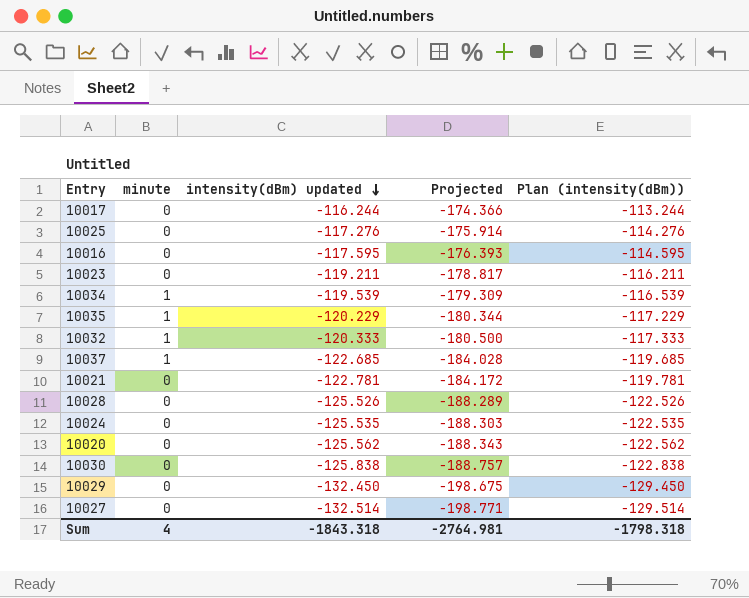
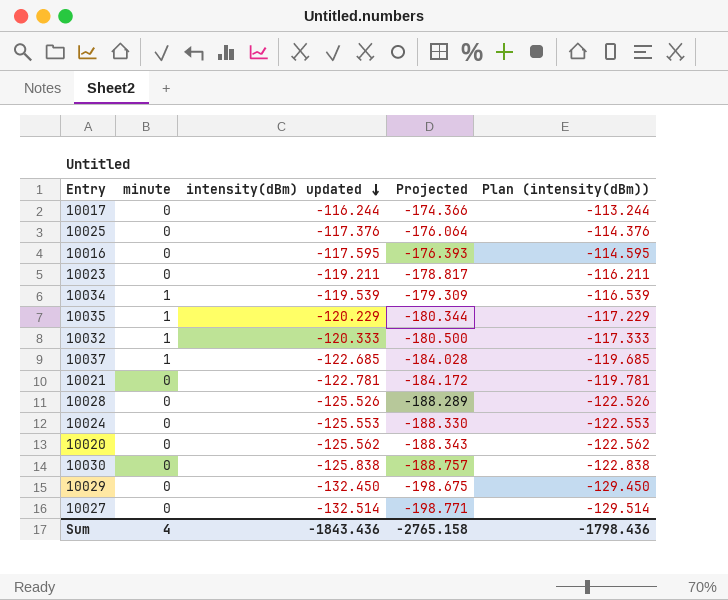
10025 | intensity(dBm) updated: -117.276 -> -117.376
10025 | Projected: -175.914 -> -176.064
10025 | Plan (intensity(dBm)): -114.276 -> -114.376
10024 | intensity(dBm) updated: -125.535 -> -125.553
10024 | Projected: -188.303 -> -188.330
10024 | Plan (intensity(dBm)): -122.535 -> -122.553
Sum | intensity(dBm) updated: -1843.318 -> -1843.436
Sum | Projected: -2764.981 -> -2765.158
Sum | Plan (intensity(dBm)): -1798.318 -> -1798.436

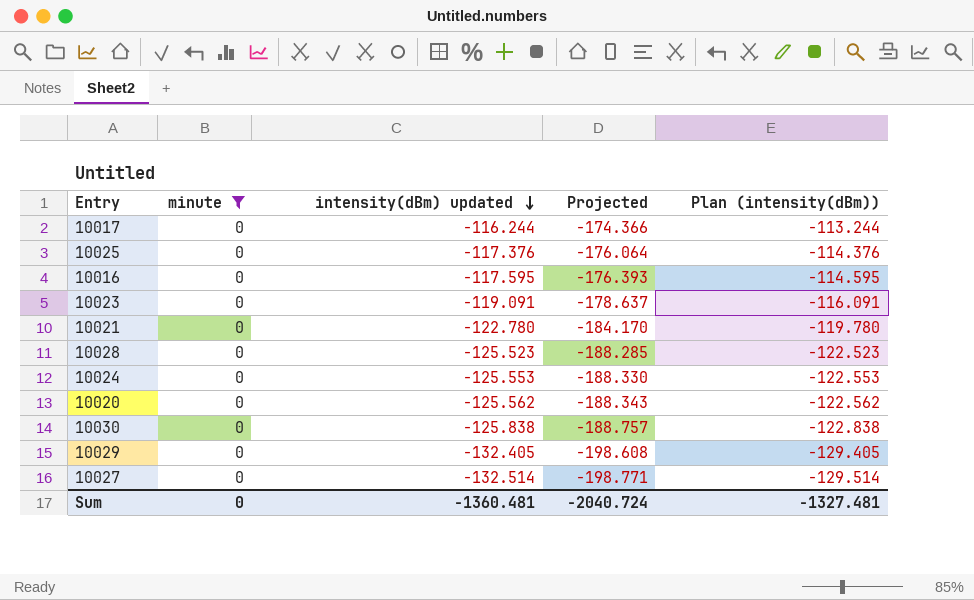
filter: none -> minute = 0
10023 | intensity(dBm) updated: -119.211 -> -119.091
10023 | Projected: -178.817 -> -178.637
10023 | Plan (intensity(dBm)): -116.211 -> -116.091
10021 | intensity(dBm) updated: -122.781 -> -122.780
10021 | Projected: -184.172 -> -184.170
10021 | Plan (intensity(dBm)): -119.781 -> -119.780
10028 | intensity(dBm) updated: -125.526 -> -125.523
10028 | Projected: -188.289 -> -188.285
10028 | Plan (intensity(dBm)): -122.526 -> -122.523
10029 | intensity(dBm) updated: -132.450 -> -132.405
10029 | Projected: -198.675 -> -198.608
10029 | Plan (intensity(dBm)): -129.450 -> -129.405
Sum | minute: 4 -> 0
Sum | intensity(dBm) updated: -1843.436 -> -1360.481
Sum | Projected: -2765.158 -> -2040.724
Sum | Plan (intensity(dBm)): -1798.436 -> -1327.481

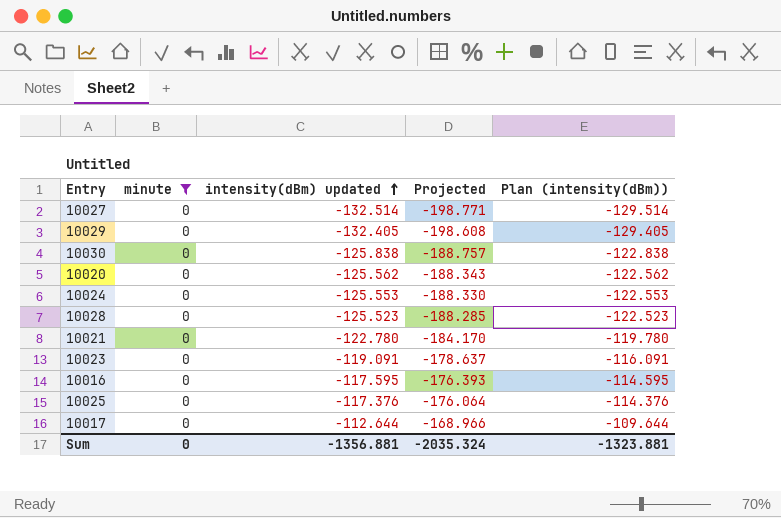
row order: intensity(dBm) updated descending -> intensity(dBm) updated ascending
10017 | intensity(dBm) updated: -116.244 -> -112.644
10017 | Projected: -174.366 -> -168.966
10017 | Plan (intensity(dBm)): -113.244 -> -109.644
Sum | intensity(dBm) updated: -1360.481 -> -1356.881
Sum | Projected: -2040.724 -> -2035.324
Sum | Plan (intensity(dBm)): -1327.481 -> -1323.881

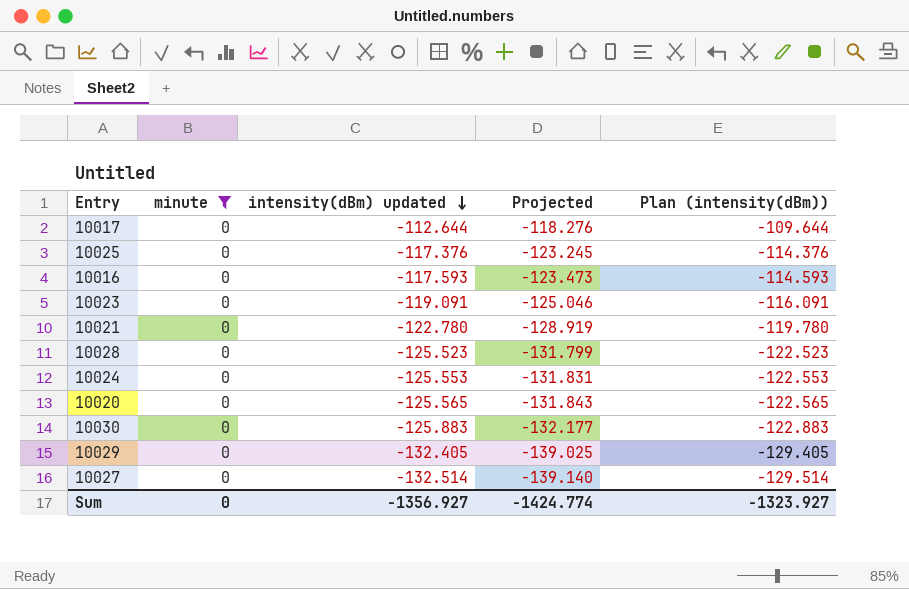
row order: intensity(dBm) updated ascending -> intensity(dBm) updated descending
column Projected | formula: [intensity(dBm) updated] * 1.5 -> [intensity(dBm) updated] * 1.05
10016 | intensity(dBm) updated: -117.595 -> -117.593
10016 | Plan (intensity(dBm)): -114.595 -> -114.593
10020 | intensity(dBm) updated: -125.562 -> -125.565
10020 | Plan (intensity(dBm)): -122.562 -> -122.565
10030 | intensity(dBm) updated: -125.838 -> -125.883
10030 | Plan (intensity(dBm)): -122.838 -> -122.883
Sum | intensity(dBm) updated: -1356.881 -> -1356.927
Sum | Projected: -2035.324 -> -1424.774
Sum | Plan (intensity(dBm)): -1323.881 -> -1323.927

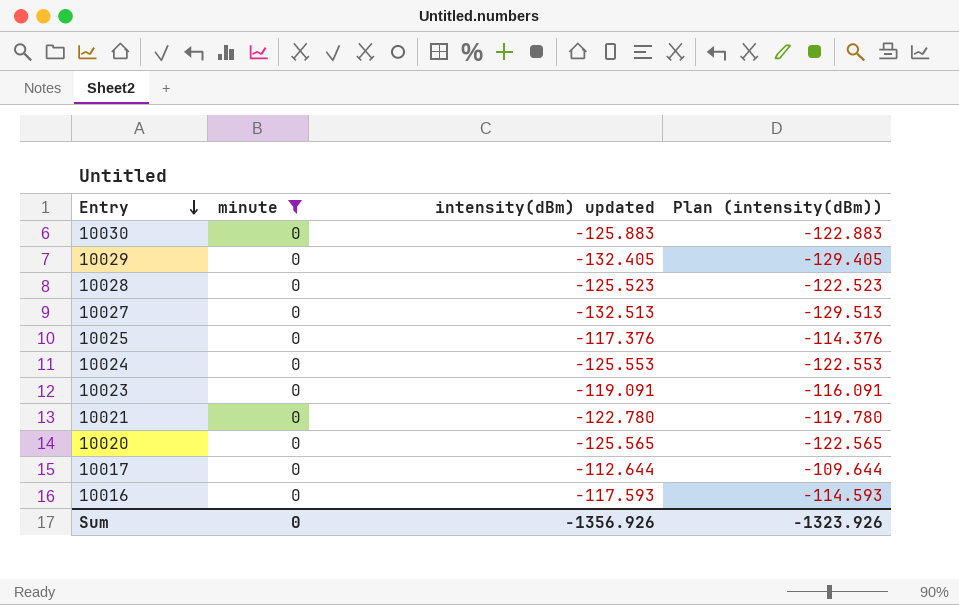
row order: intensity(dBm) updated descending -> Entry descending
column Projected | formula: [intensity(dBm) updated] * 1.05 -> none
10027 | intensity(dBm) updated: -132.514 -> -132.513
10027 | Plan (intensity(dBm)): -129.514 -> -129.513
Sum | intensity(dBm) updated: -1356.927 -> -1356.926
Sum | Plan (intensity(dBm)): -1323.927 -> -1323.926

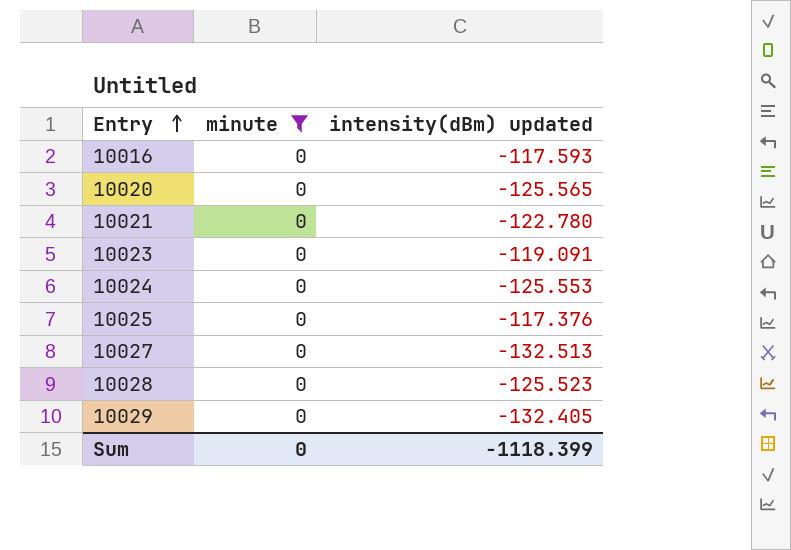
row order: Entry descending -> Entry ascending
column Plan (intensity(dBm)) | formula: [intensity(dBm) updated] + 3 -> none
row 10030: 0 | -125.883 | -122.883 -> none
row 10017: 0 | -112.644 | -109.644 -> none
Sum | intensity(dBm) updated: -1356.926 -> -1118.399

